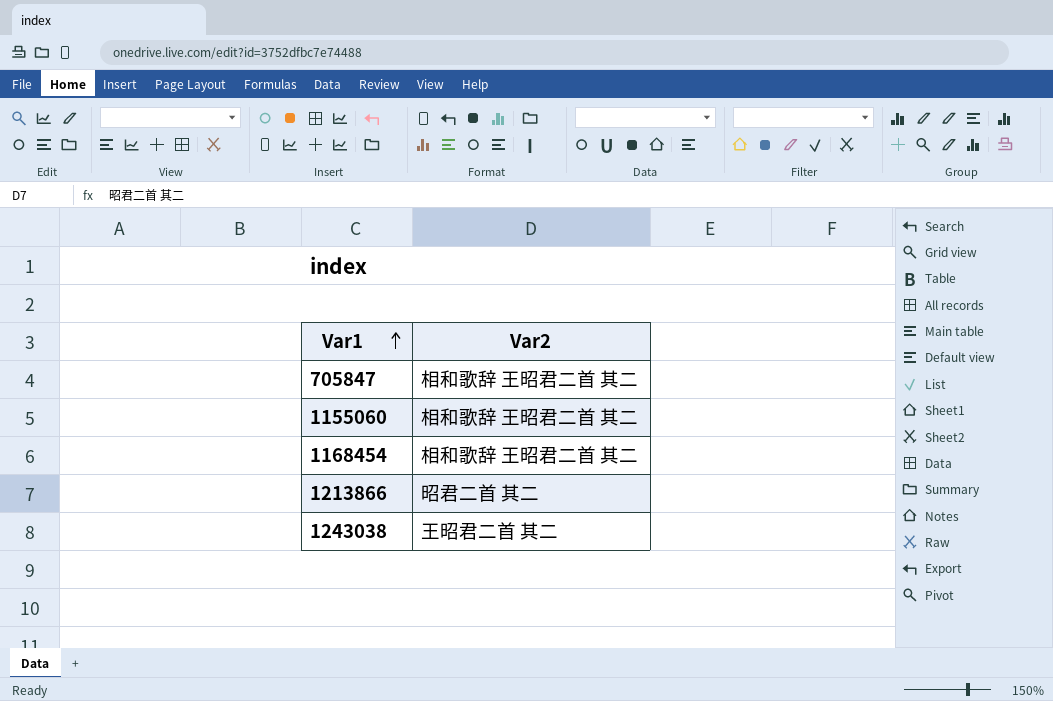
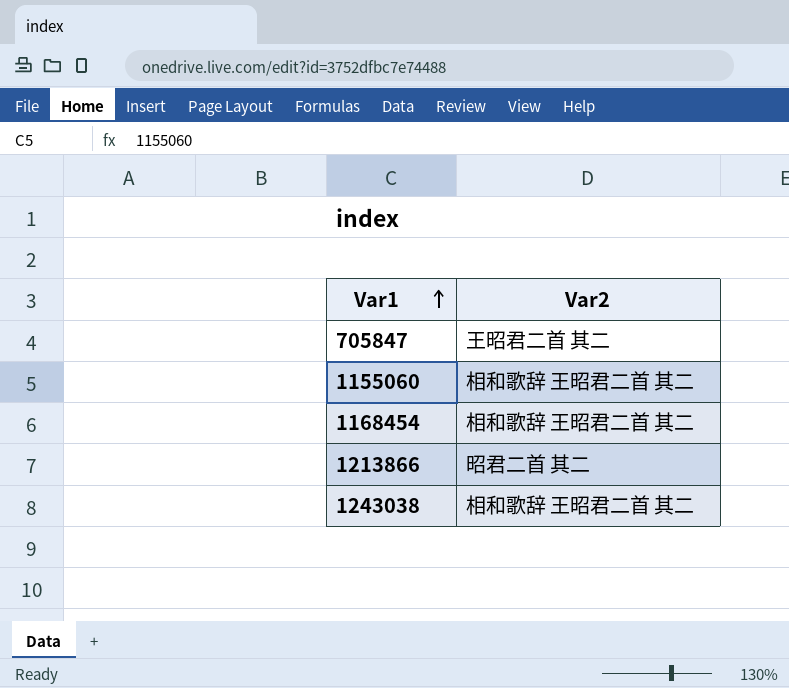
705847 | Var2: 相和歌辞 王昭君二首 其二 -> 王昭君二首 其二
1243038 | Var2: 王昭君二首 其二 -> 相和歌辞 王昭君二首 其二

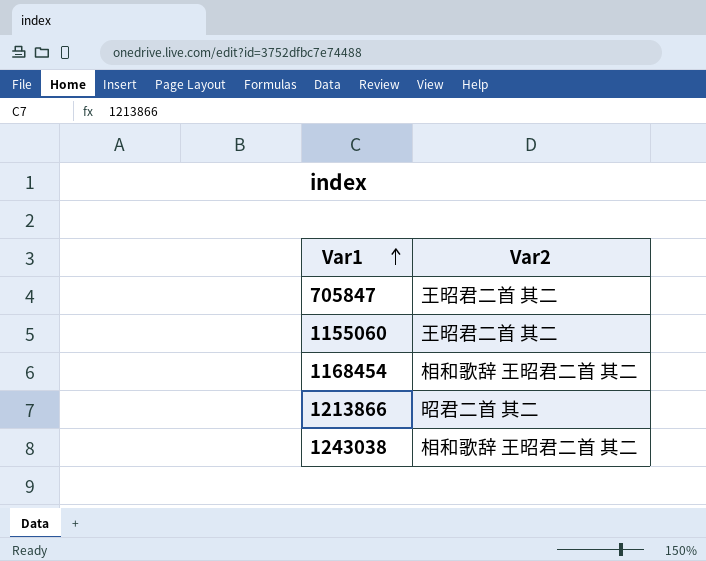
1155060 | Var2: 相和歌辞 王昭君二首 其二 -> 王昭君二首 其二

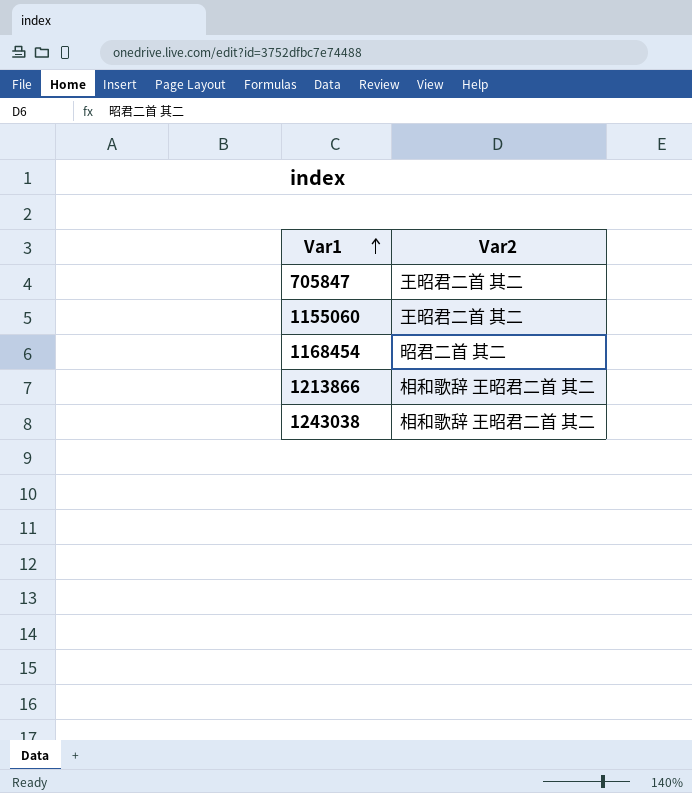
1168454 | Var2: 相和歌辞 王昭君二首 其二 -> 昭君二首 其二
1213866 | Var2: 昭君二首 其二 -> 相和歌辞 王昭君二首 其二

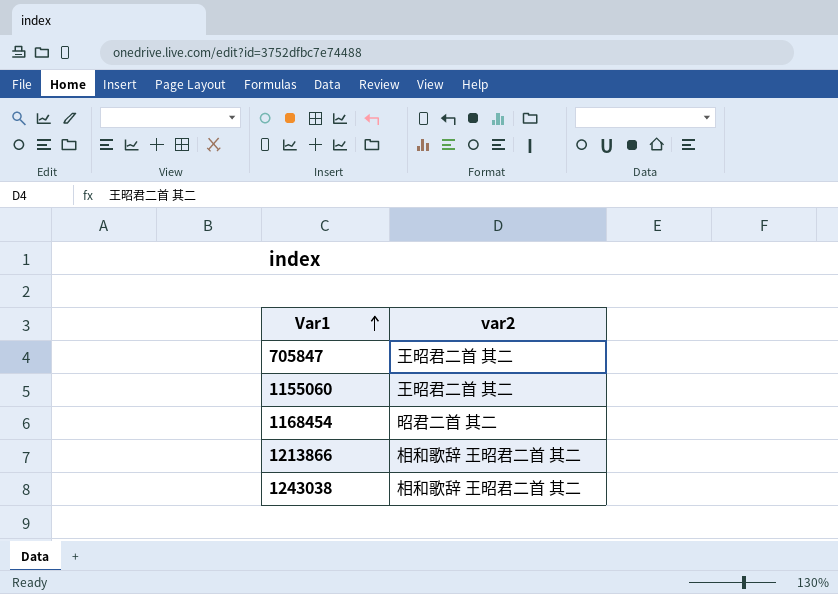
column name: Var2 -> var2

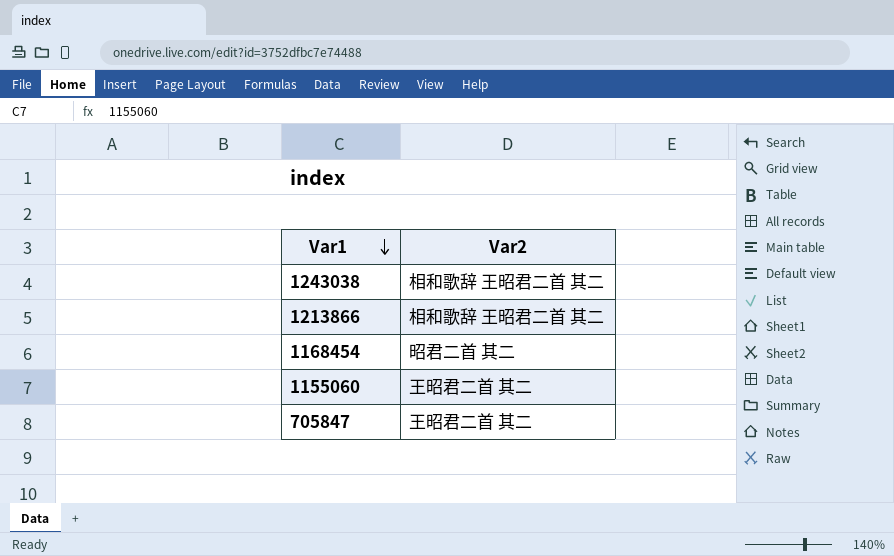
row order: Var1 ascending -> Var1 descending
column name: var2 -> Var2

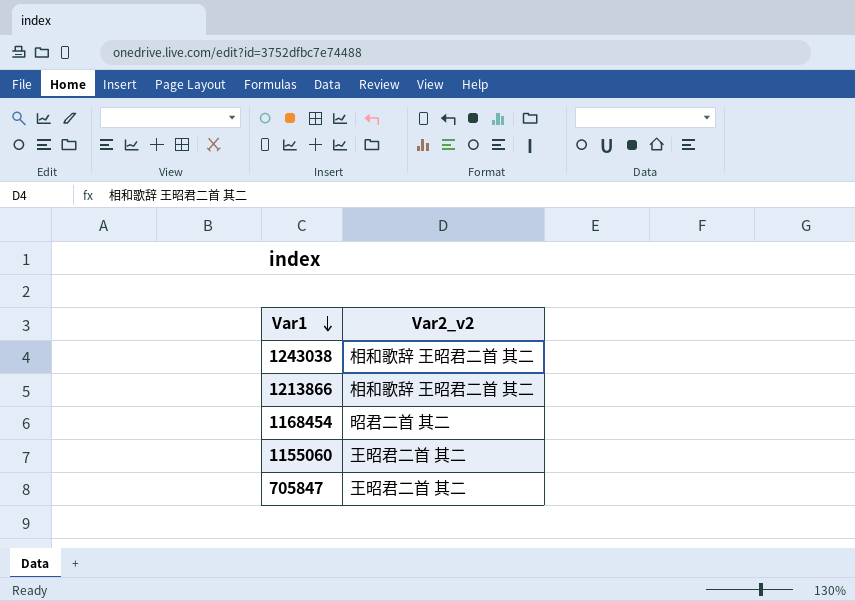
column name: Var2 -> Var2_v2

